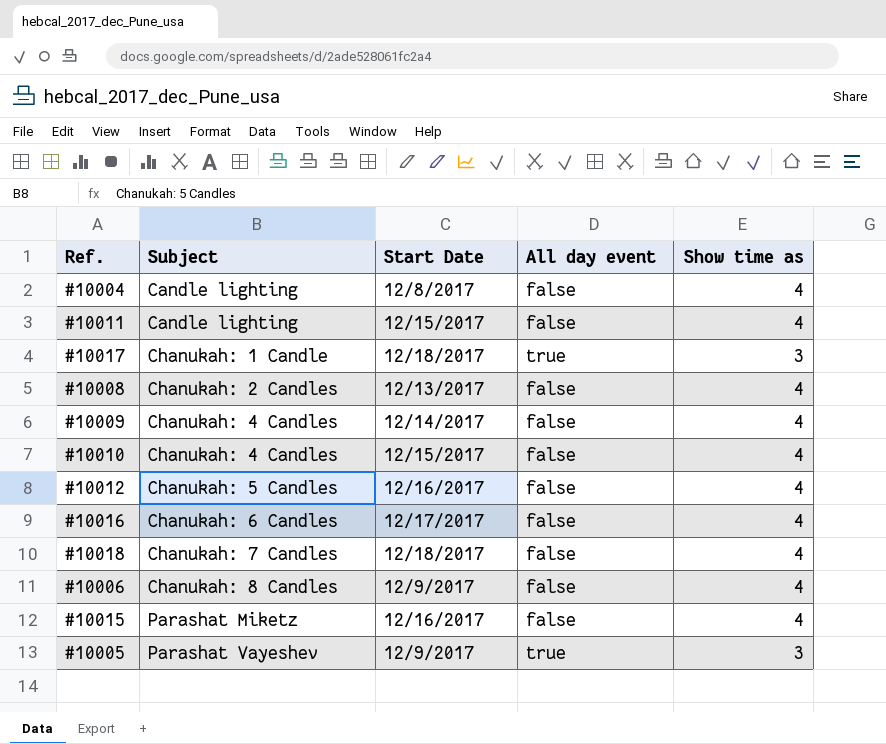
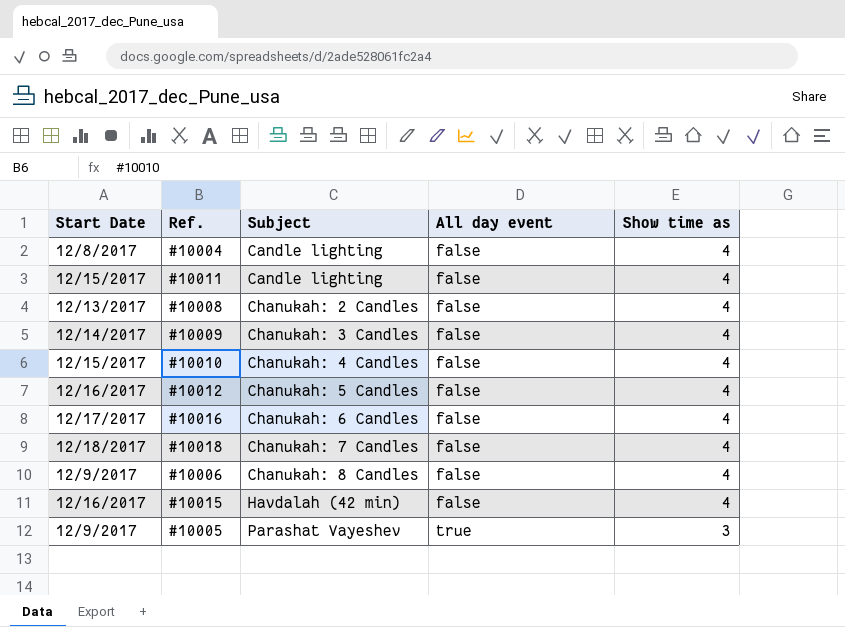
column Start Date | position: 3 -> 1
row #10017: Chanukah: 1 Candle | 12/18/2017 | true | 3 -> none
#10009 | Subject: Chanukah: 4 Candles -> Chanukah: 3 Candles
#10015 | Subject: Parashat Miketz -> Havdalah (42 min)

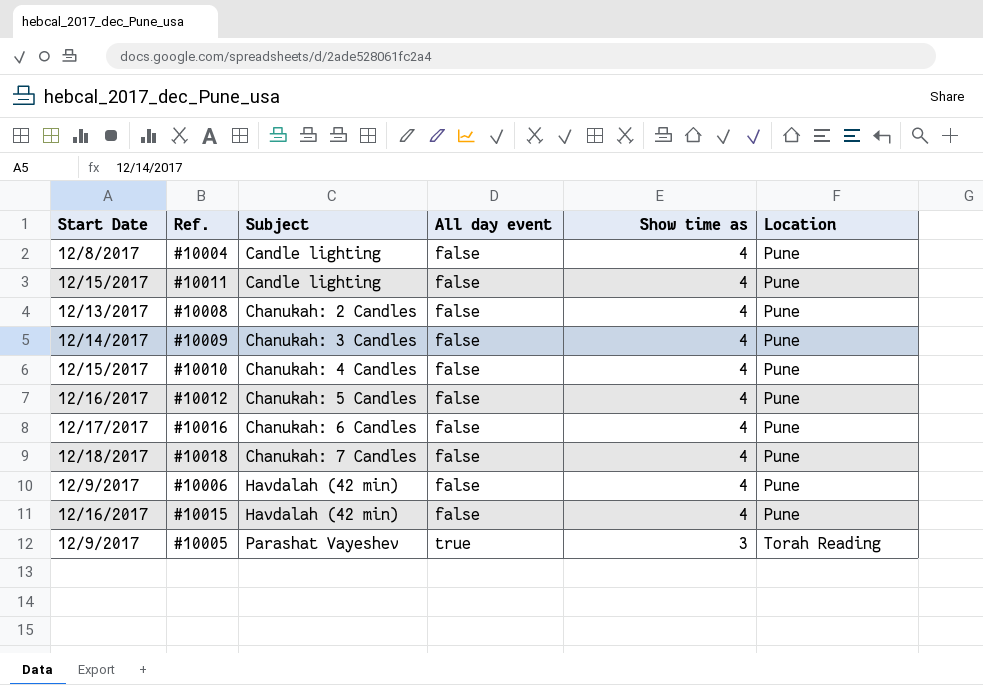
column Location | position: none -> 6
#10006 | Subject: Chanukah: 8 Candles -> Havdalah (42 min)

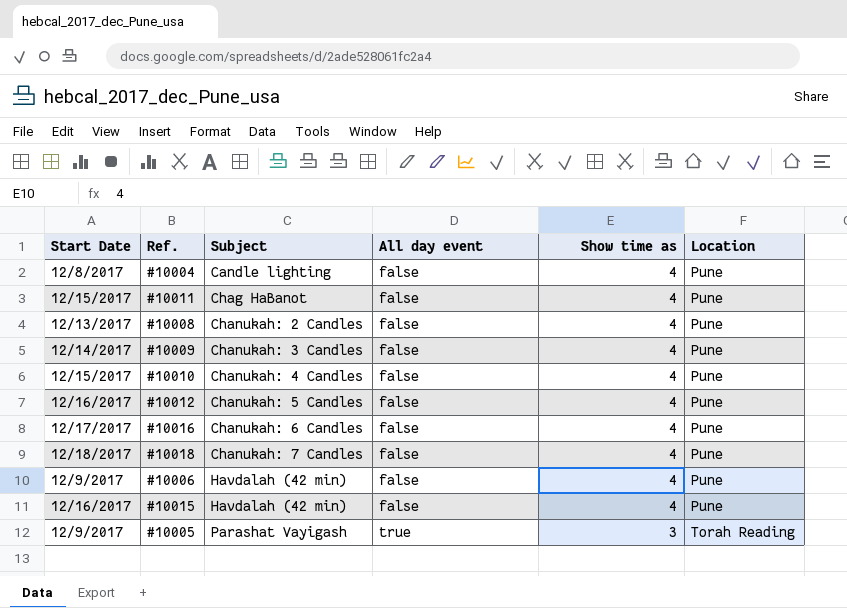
#10011 | Subject: Candle lighting -> Chag HaBanot
#10005 | Subject: Parashat Vayeshev -> Parashat Vayigash

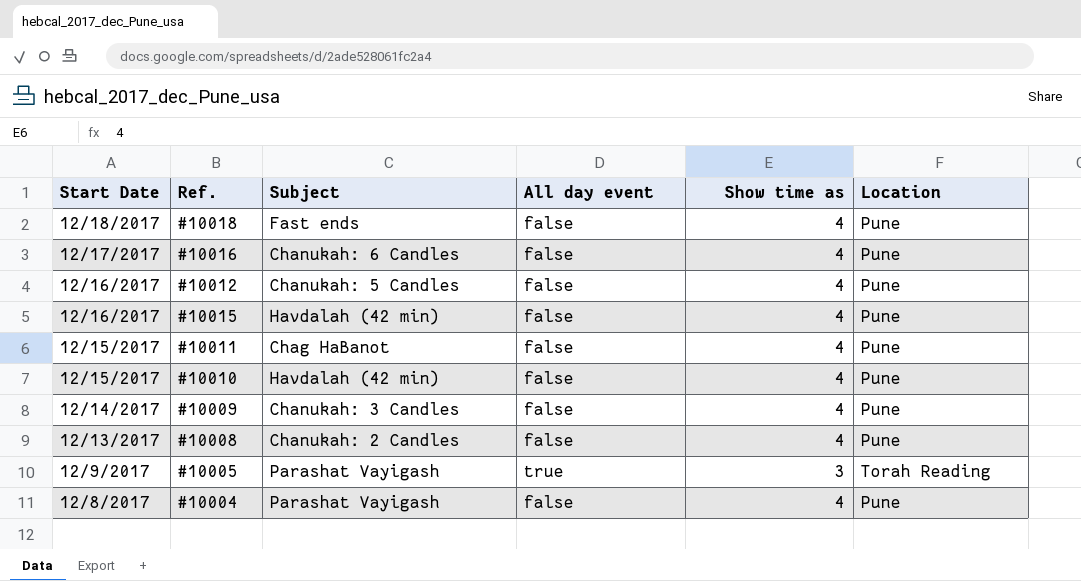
row order: Subject ascending -> Start Date descending
row #10006: 12/9/2017 | Havdalah (42 min) | false | 4 | Pune -> none
#10018 | Subject: Chanukah: 7 Candles -> Fast ends
#10010 | Subject: Chanukah: 4 Candles -> Havdalah (42 min)
#10004 | Subject: Candle lighting -> Parashat Vayigash

